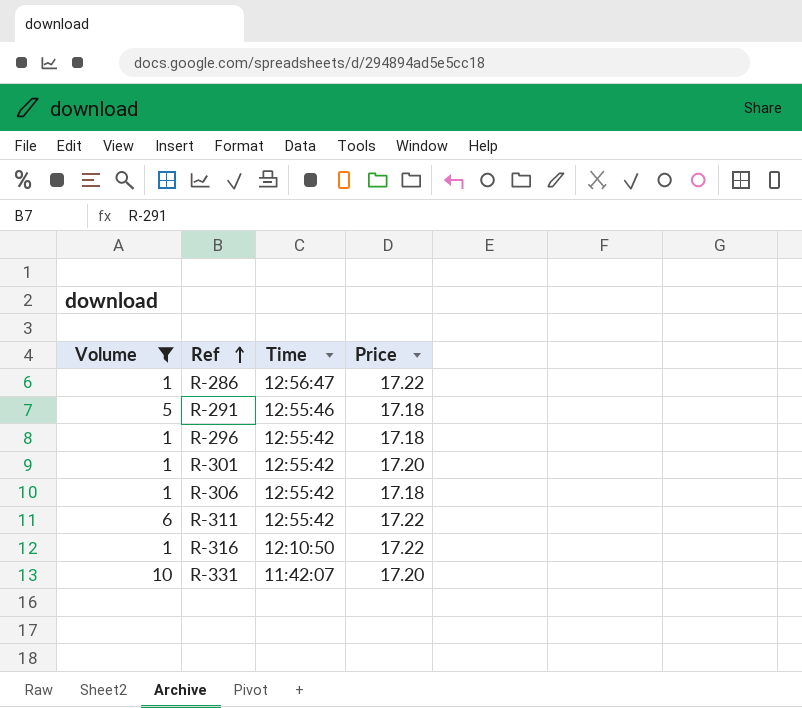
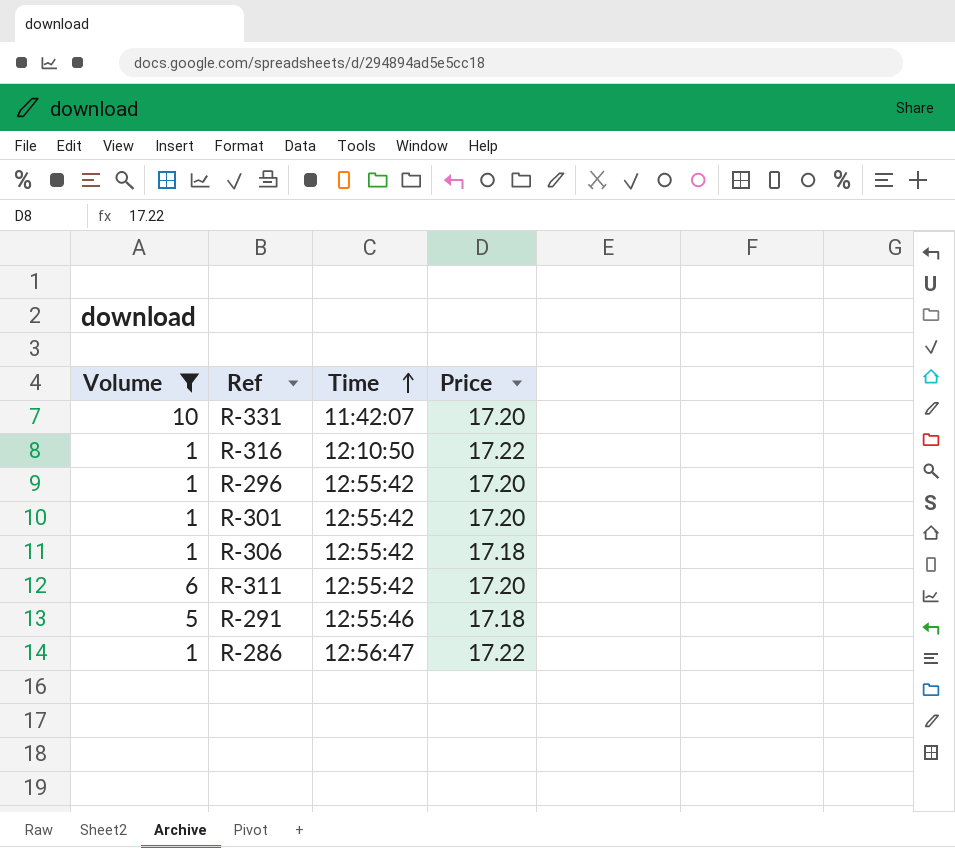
row order: Ref ascending -> Time ascending
R-296 | Price: 17.18 -> 17.20
R-311 | Price: 17.22 -> 17.20

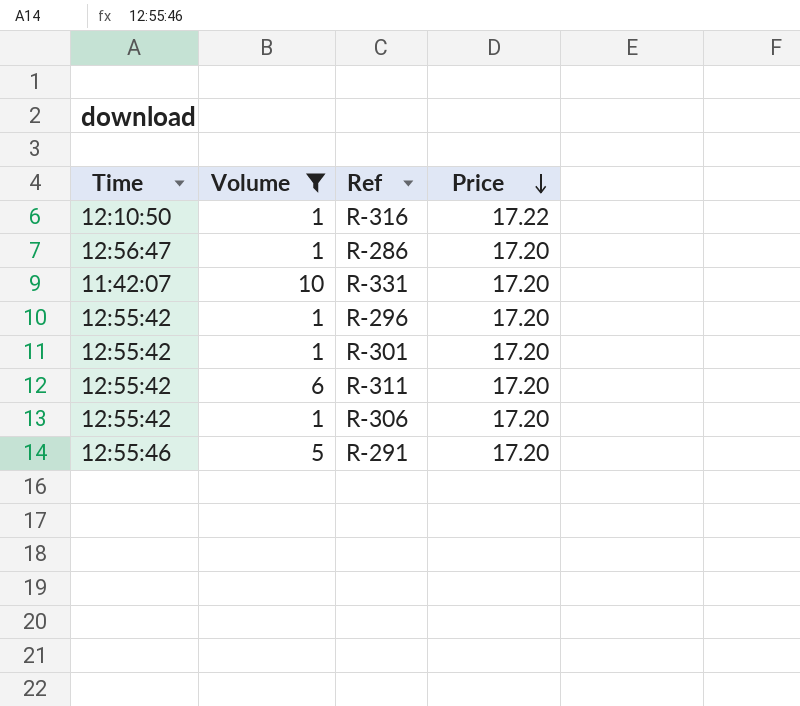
row order: Time ascending -> Price descending
column Time | position: 3 -> 1
R-286 | Price: 17.22 -> 17.20
R-306 | Price: 17.18 -> 17.20
R-291 | Price: 17.18 -> 17.20

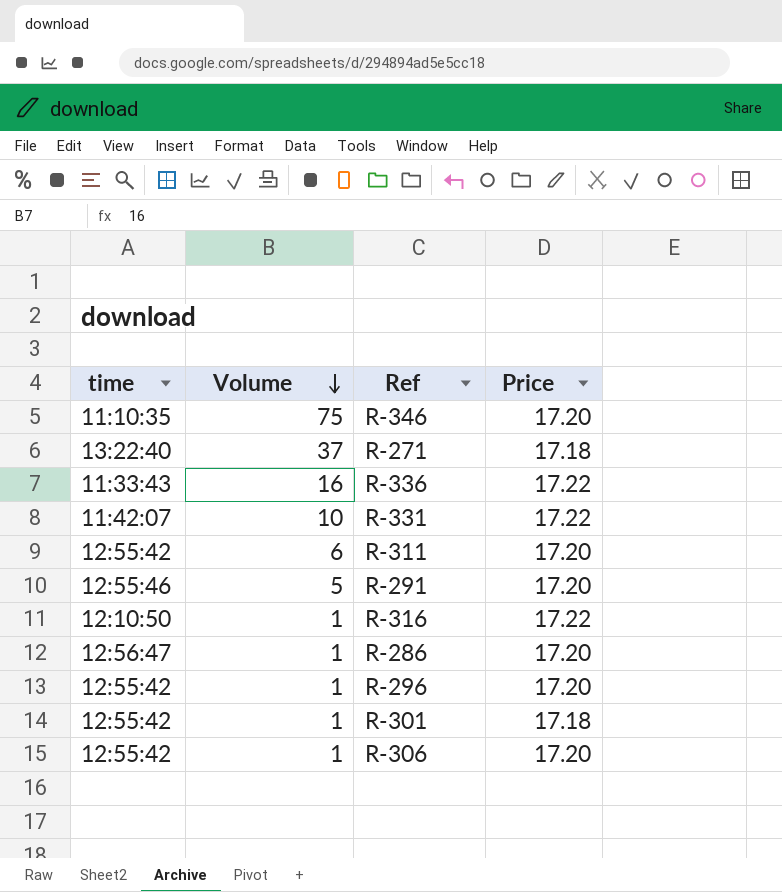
filter: Volume <= 10 -> none
row order: Price descending -> Volume descending
column name: Time -> time
R-331 | Price: 17.20 -> 17.22
R-301 | Price: 17.20 -> 17.18

